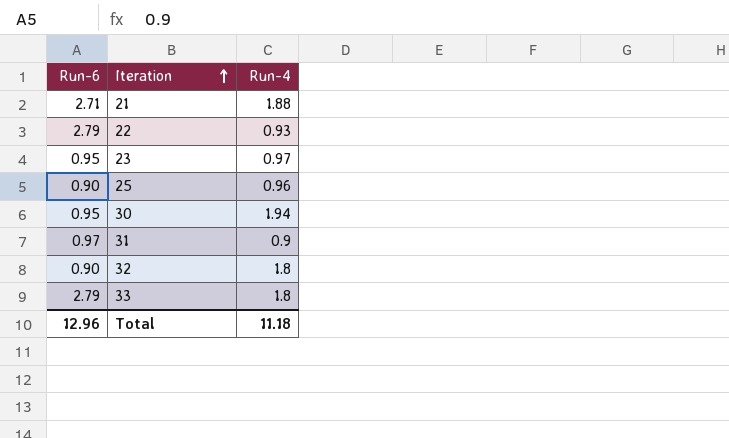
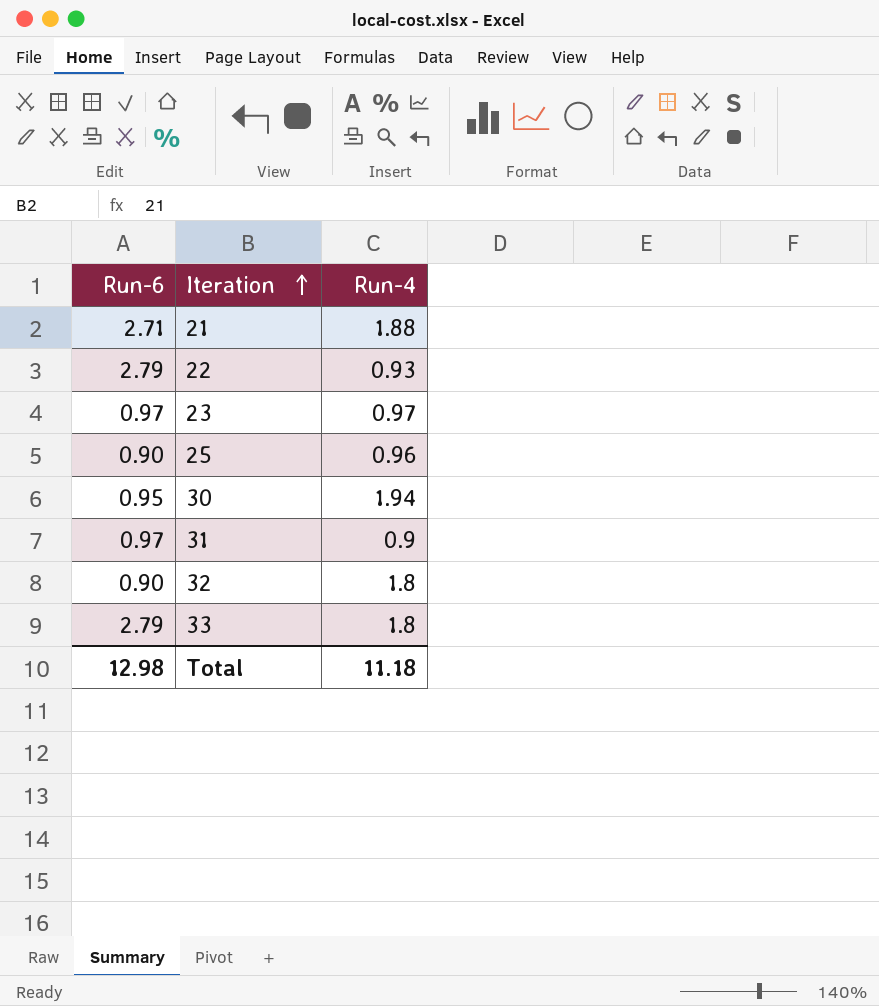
23 | Run-6: 0.95 -> 0.97
Total | Run-6: 12.96 -> 12.98

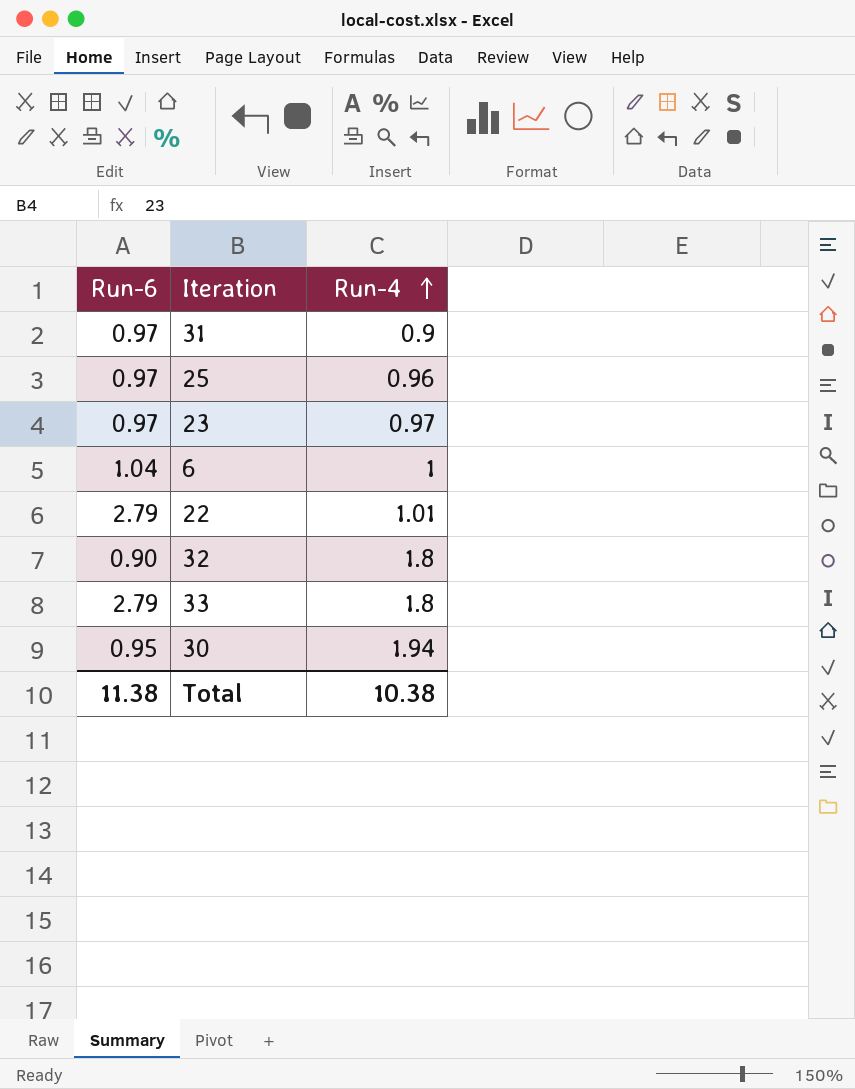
row order: Iteration ascending -> Run-4 ascending
row 21: 2.71 | 1.88 -> none
25 | Run-6: 0.90 -> 0.97
row 6: none -> 1.04 | 1
22 | Run-4: 0.93 -> 1.01
Total | Run-6: 12.98 -> 11.38
Total | Run-4: 11.18 -> 10.38

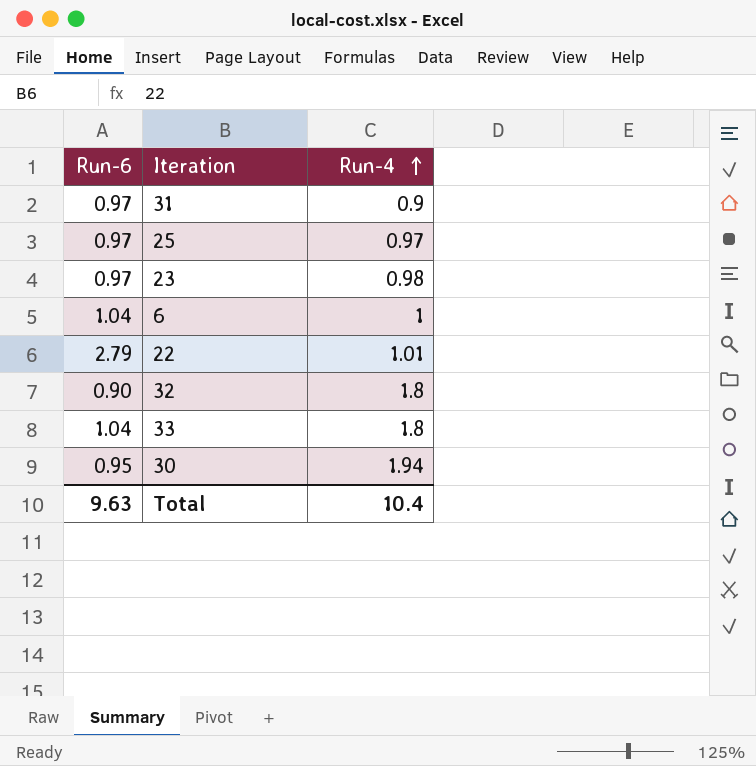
25 | Run-4: 0.96 -> 0.97
23 | Run-4: 0.97 -> 0.98
33 | Run-6: 2.79 -> 1.04
Total | Run-6: 11.38 -> 9.63
Total | Run-4: 10.38 -> 10.4

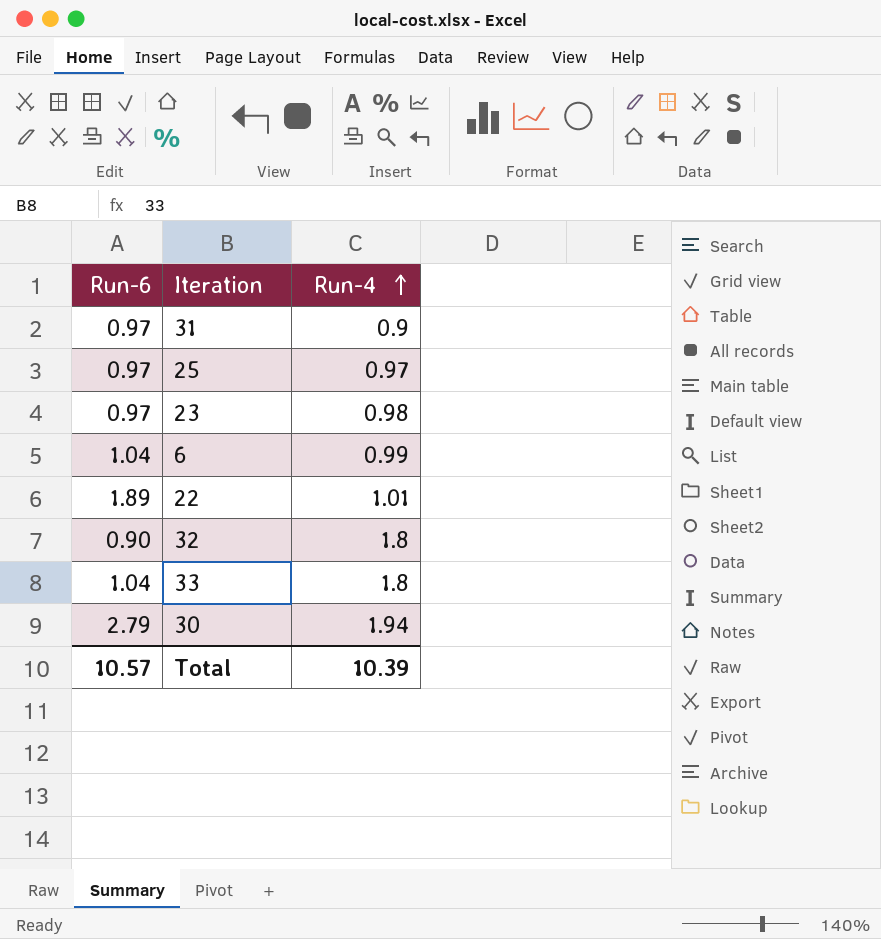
6 | Run-4: 1 -> 0.99
22 | Run-6: 2.79 -> 1.89
30 | Run-6: 0.95 -> 2.79
Total | Run-6: 9.63 -> 10.57
Total | Run-4: 10.4 -> 10.39

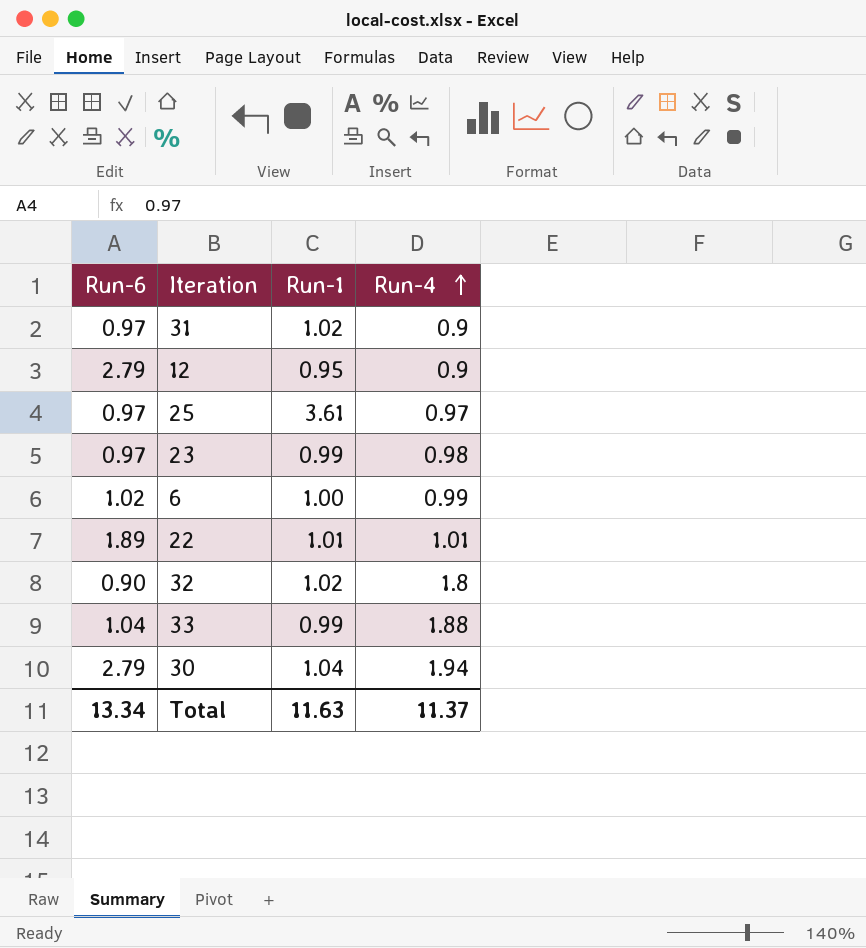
column Run-1 | position: none -> 3
row 12: none -> 2.79 | 0.95 | 0.9
6 | Run-6: 1.04 -> 1.02
33 | Run-4: 1.8 -> 1.88
Total | Run-6: 10.57 -> 13.34
Total | Run-4: 10.39 -> 11.37

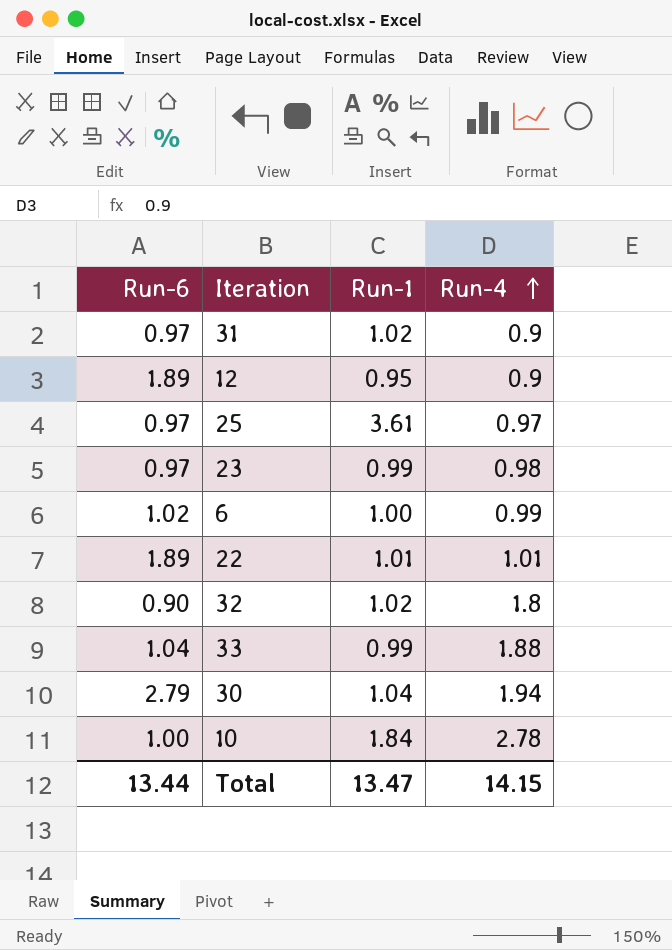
12 | Run-6: 2.79 -> 1.89
row 10: none -> 1.00 | 1.84 | 2.78
Total | Run-6: 13.34 -> 13.44
Total | Run-1: 11.63 -> 13.47
Total | Run-4: 11.37 -> 14.15

